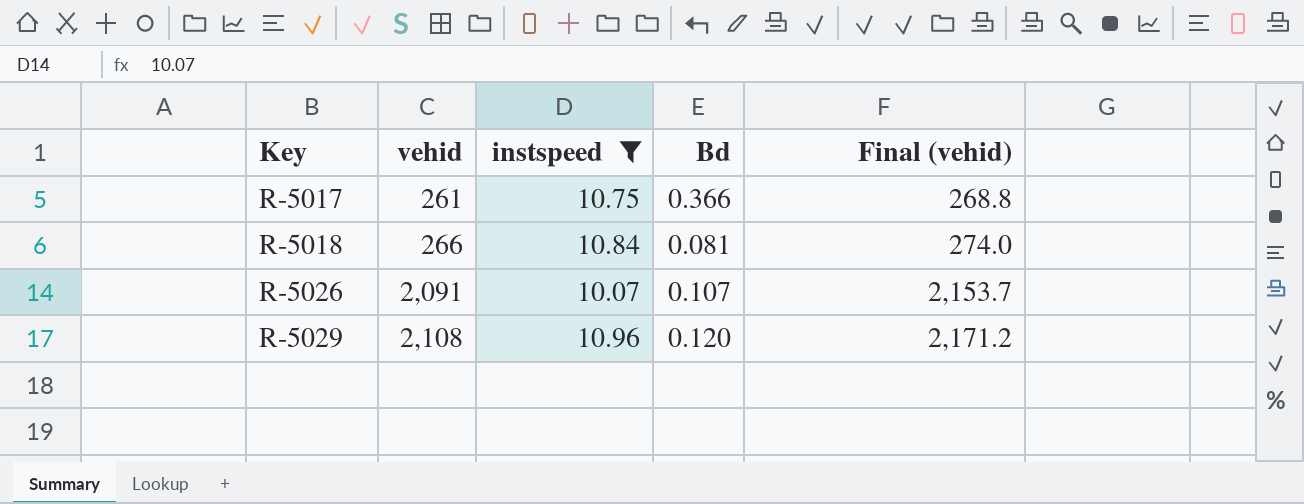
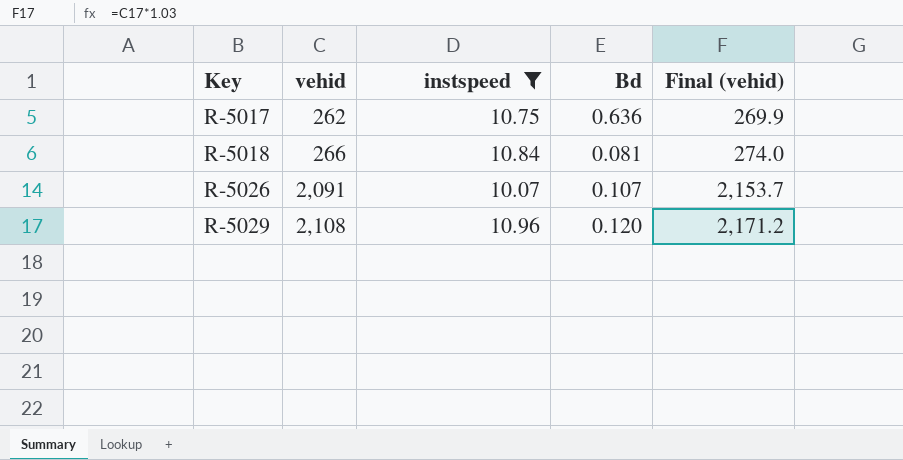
R-5017 | vehid: 261 -> 262
R-5017 | Bd: 0.366 -> 0.636
R-5017 | Final (vehid): 268.8 -> 269.9

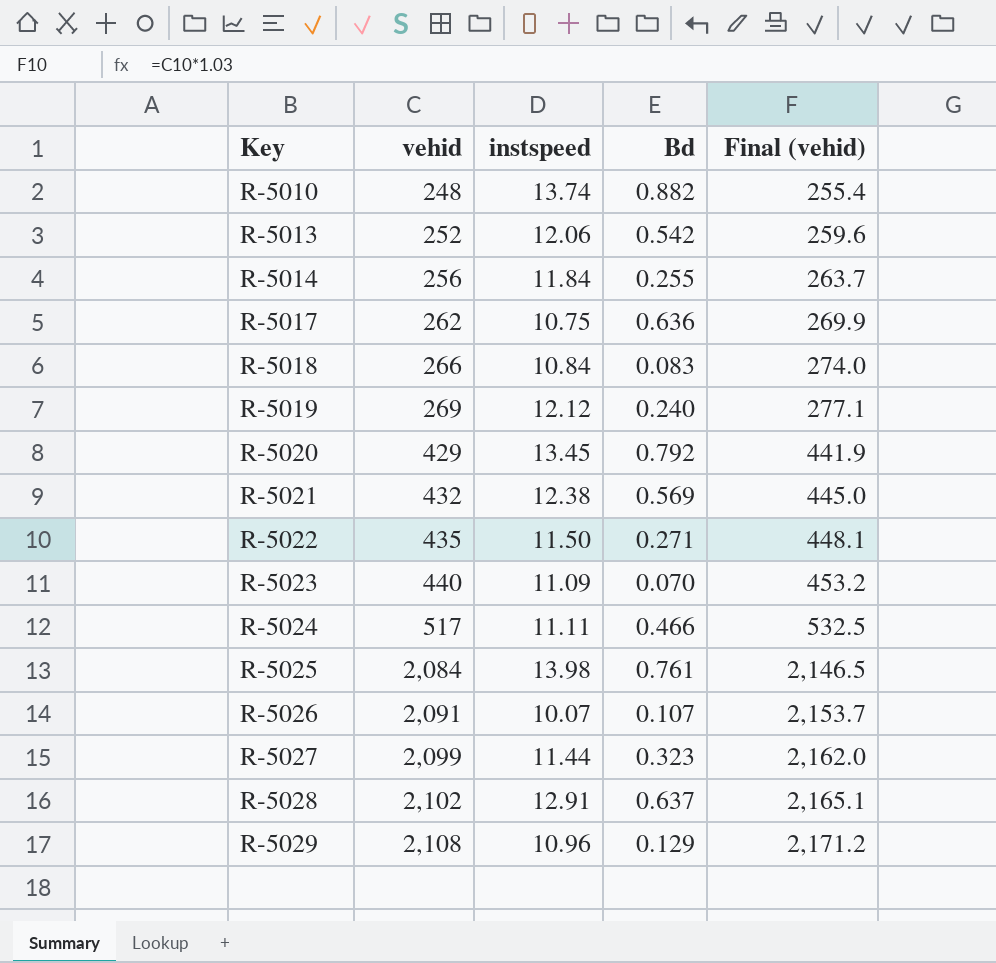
filter: instspeed <= 10.96 -> none
R-5018 | Bd: 0.081 -> 0.083
R-5029 | Bd: 0.120 -> 0.129

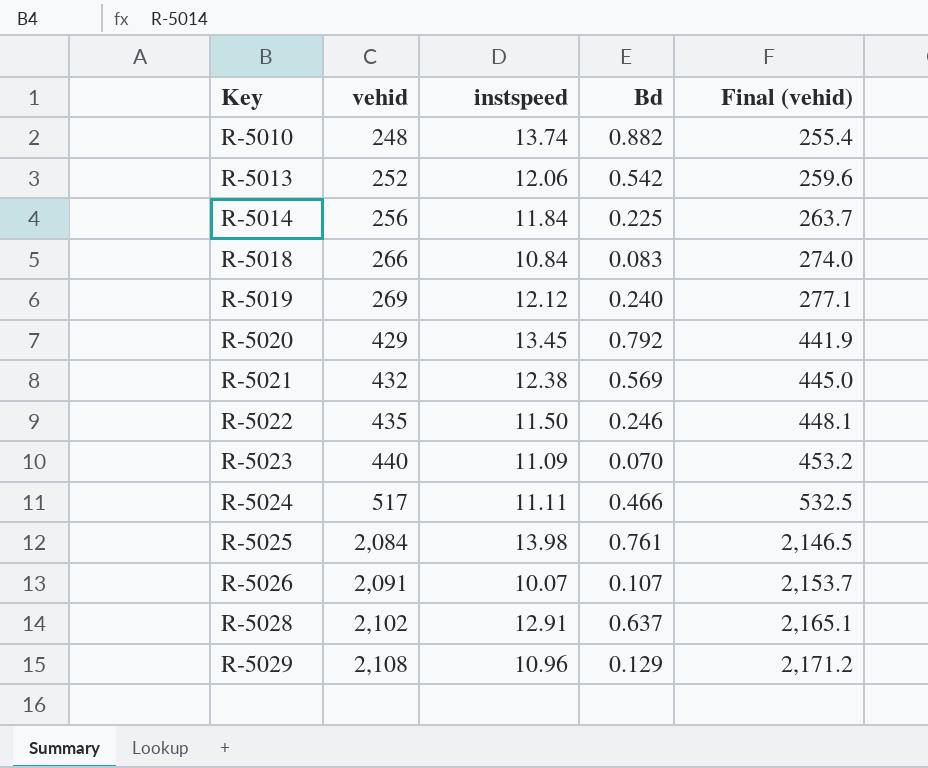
row R-5017: 262 | 10.75 | 0.636 | 269.9 -> none
row R-5027: 2,099 | 11.44 | 0.323 | 2,162.0 -> none
R-5014 | Bd: 0.255 -> 0.225
R-5022 | Bd: 0.271 -> 0.246

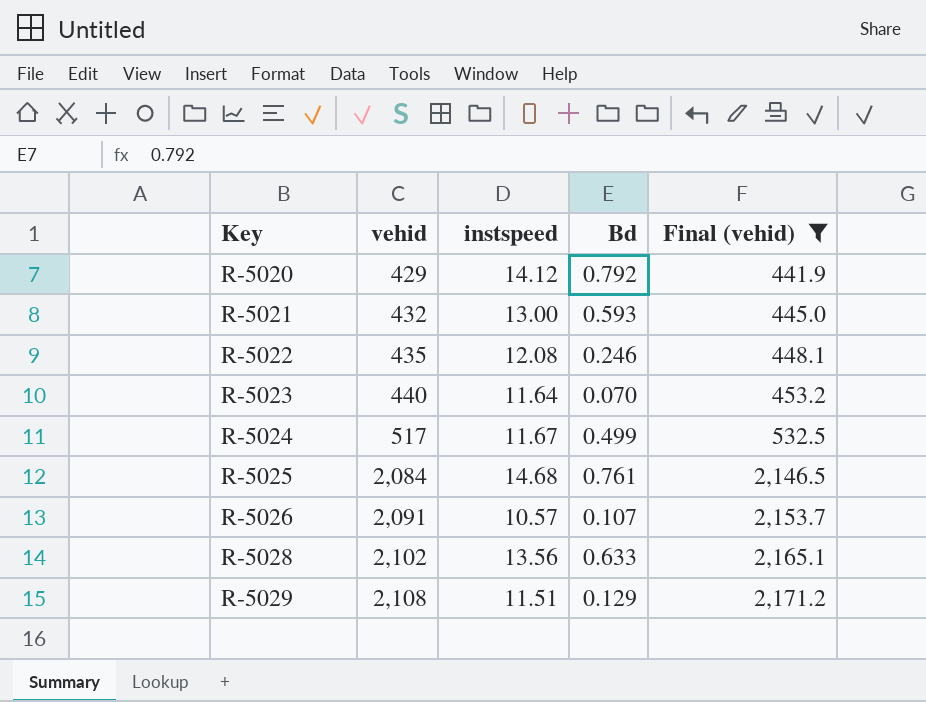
filter: none -> Final (vehid) >= 441.9
R-5020 | instspeed: 13.45 -> 14.12
R-5021 | instspeed: 12.38 -> 13.00
R-5021 | Bd: 0.569 -> 0.593
R-5022 | instspeed: 11.50 -> 12.08
R-5023 | instspeed: 11.09 -> 11.64
R-5024 | instspeed: 11.11 -> 11.67
R-5024 | Bd: 0.466 -> 0.499
R-5025 | instspeed: 13.98 -> 14.68
R-5026 | instspeed: 10.07 -> 10.57
R-5028 | instspeed: 12.91 -> 13.56
R-5028 | Bd: 0.637 -> 0.633
R-5029 | instspeed: 10.96 -> 11.51

